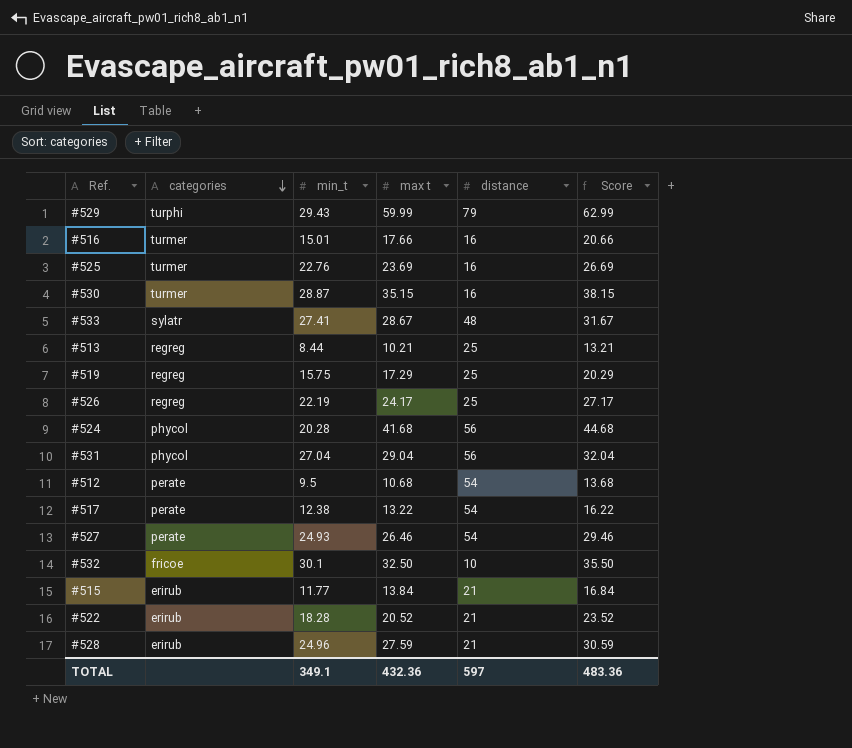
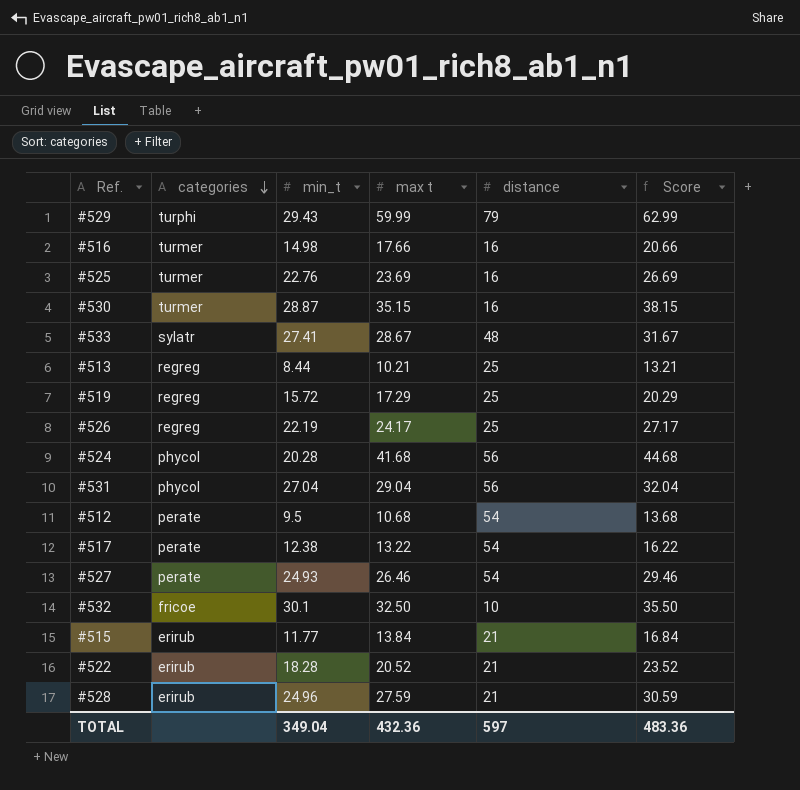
#516 | min_t: 15.01 -> 14.98
#519 | min_t: 15.75 -> 15.72
TOTAL | min_t: 349.1 -> 349.04

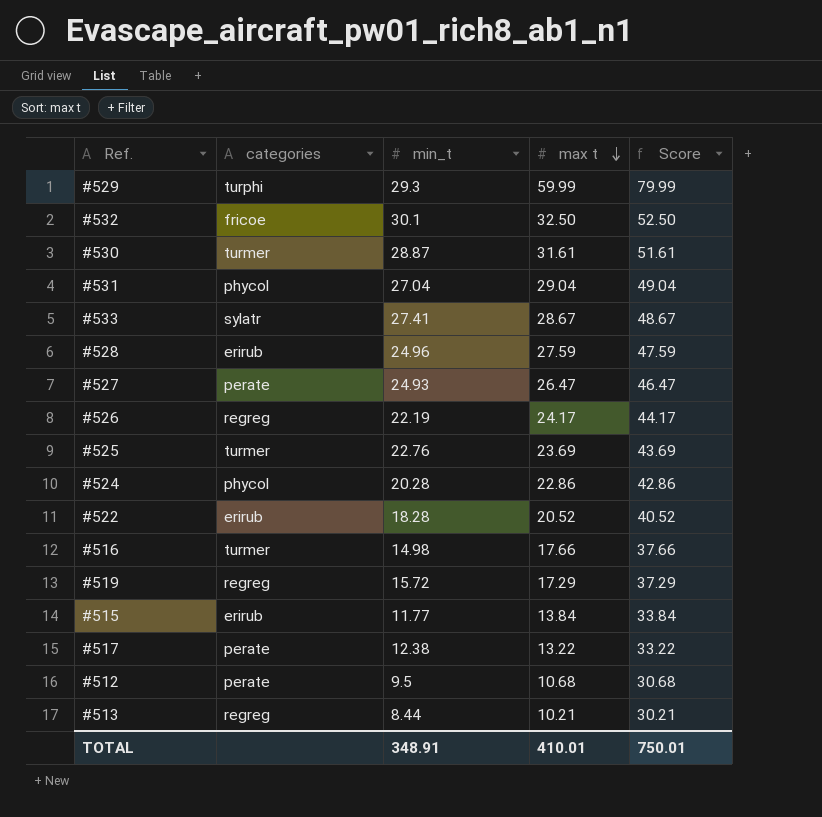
row order: categories descending -> max t descending
column distance | position: 5 -> none
column Score | formula: [max t] + 3 -> [max t] + 20
#529 | min_t: 29.43 -> 29.3
#530 | max t: 35.15 -> 31.61
#527 | max t: 26.46 -> 26.47
#524 | max t: 41.68 -> 22.86
TOTAL | min_t: 349.04 -> 348.91
TOTAL | max t: 432.36 -> 410.01
TOTAL | Score: 483.36 -> 750.01

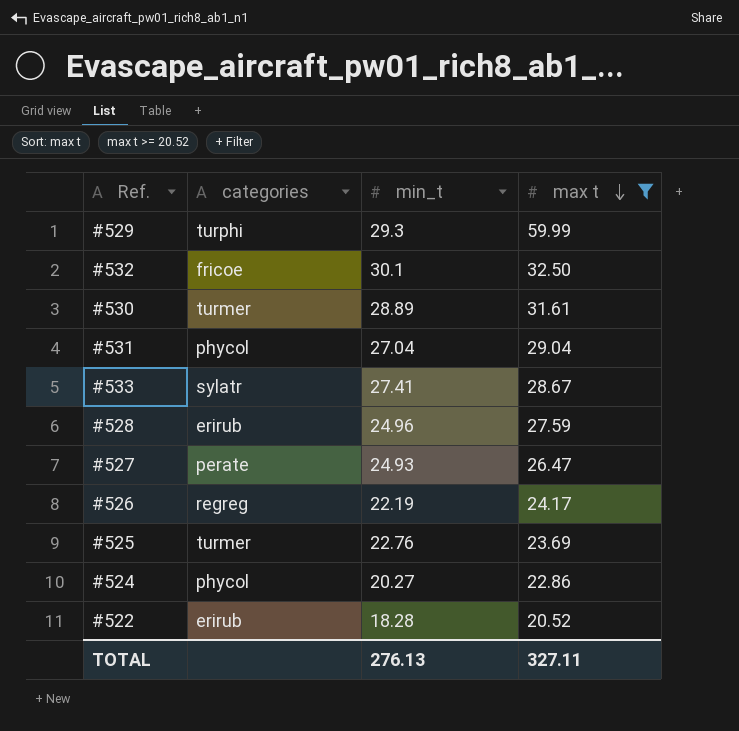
filter: none -> max t >= 20.52
column Score | formula: [max t] + 20 -> none
#530 | min_t: 28.87 -> 28.89
#524 | min_t: 20.28 -> 20.27
TOTAL | min_t: 348.91 -> 276.13
TOTAL | max t: 410.01 -> 327.11

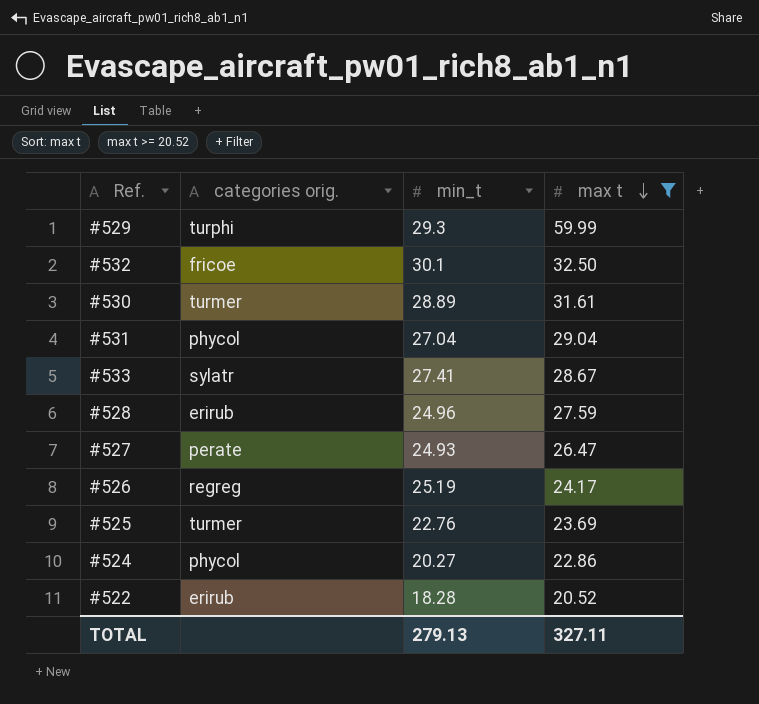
column name: categories -> categories orig.
#526 | min_t: 22.19 -> 25.19
TOTAL | min_t: 276.13 -> 279.13

